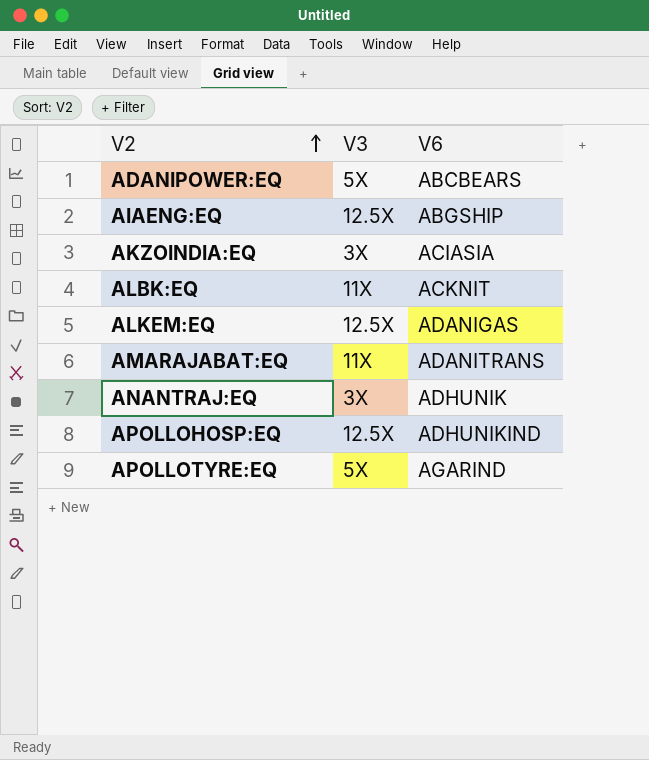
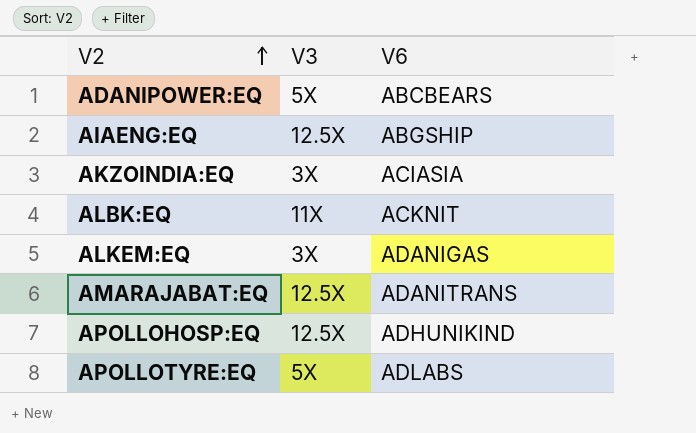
row ANANTRAJ:EQ: 3X | ADHUNIK -> none
ALKEM:EQ | V3: 12.5X -> 3X
AMARAJABAT:EQ | V3: 11X -> 12.5X
APOLLOTYRE:EQ | V6: AGARIND -> ADLABS

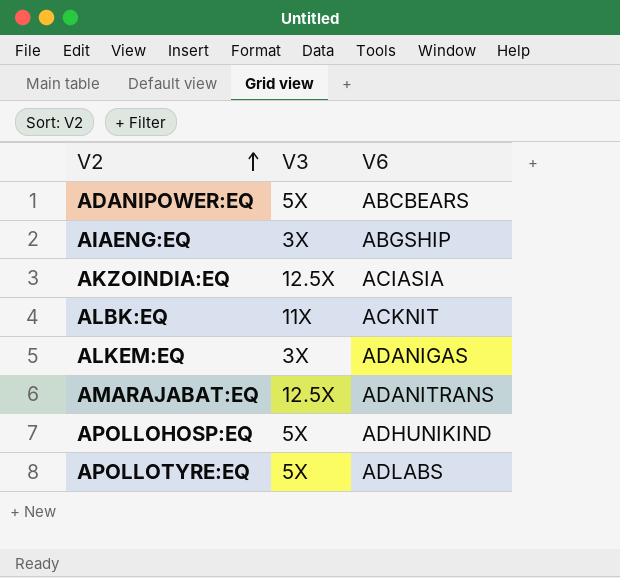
AIAENG:EQ | V3: 12.5X -> 3X
AKZOINDIA:EQ | V3: 3X -> 12.5X
APOLLOHOSP:EQ | V3: 12.5X -> 5X

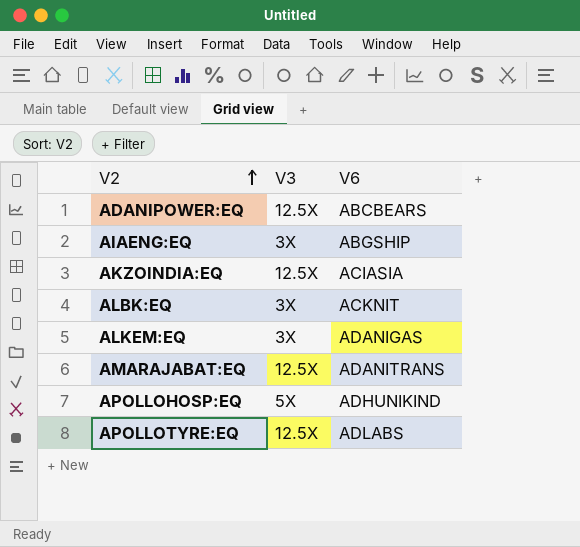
ADANIPOWER:EQ | V3: 5X -> 12.5X
ALBK:EQ | V3: 11X -> 3X
APOLLOTYRE:EQ | V3: 5X -> 12.5X

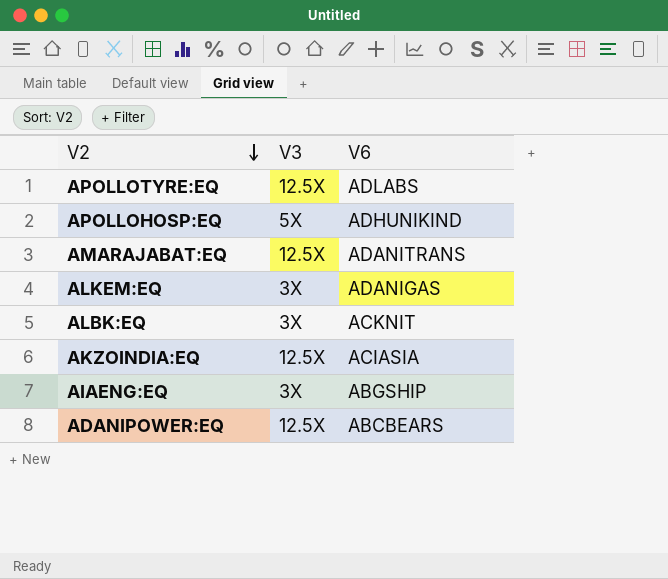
row order: V2 ascending -> V2 descending

